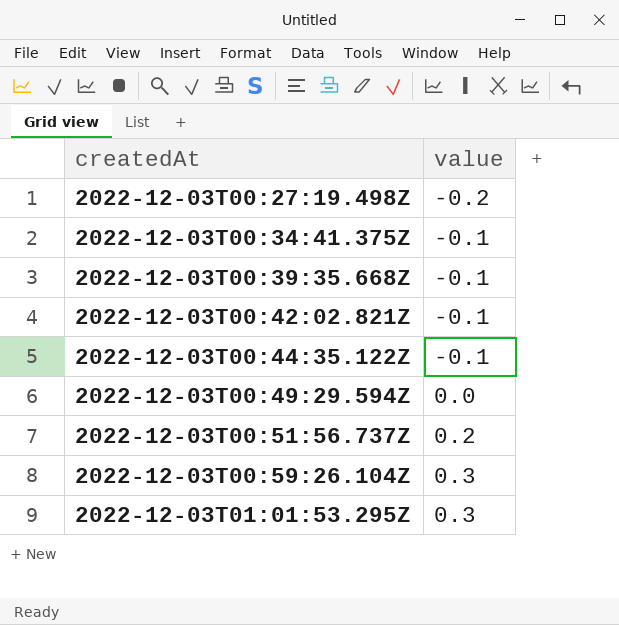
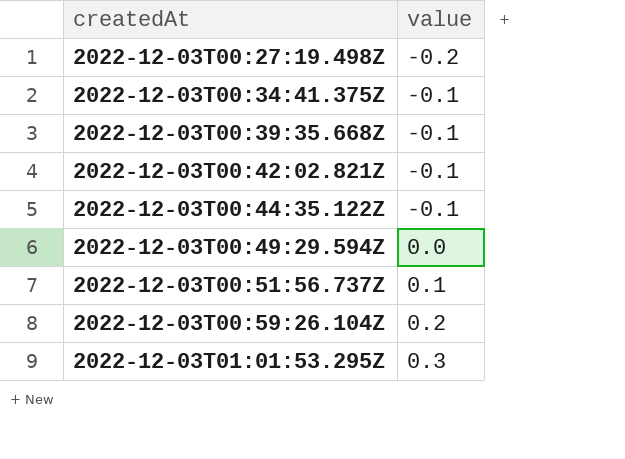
2022-12-03T00:51:56.737Z | value: 0.2 -> 0.1
2022-12-03T00:59:26.104Z | value: 0.3 -> 0.2

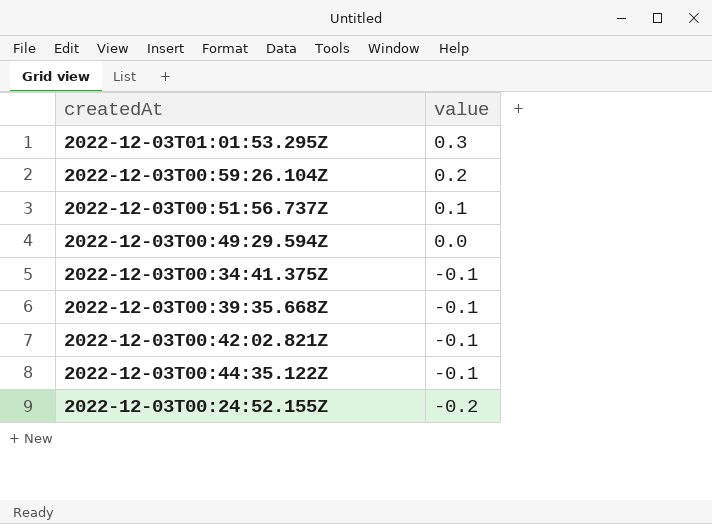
row order: createdAt ascending -> value descending
row 2022-12-03T00:27:19.498Z: -0.2 -> none
row 2022-12-03T00:24:52.155Z: none -> -0.2

